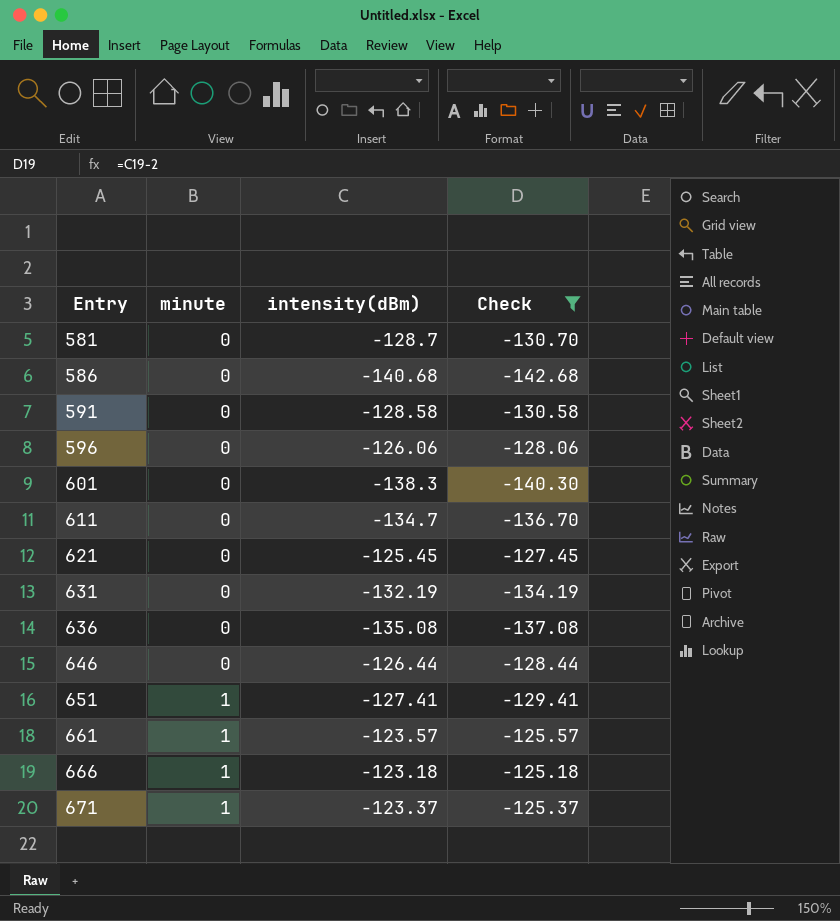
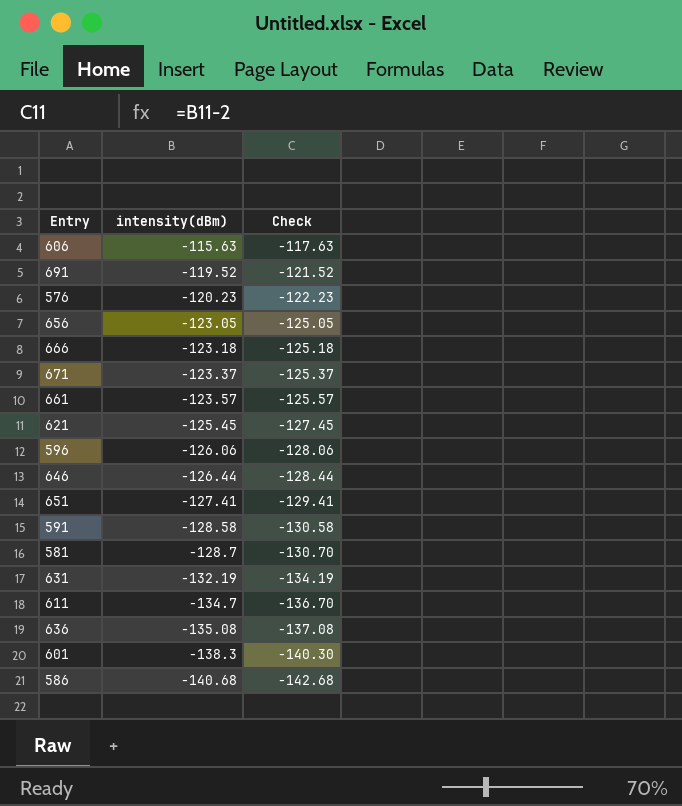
filter: Check <= -125.18 -> none
row order: Entry ascending -> intensity(dBm) descending
column minute | position: 2 -> none

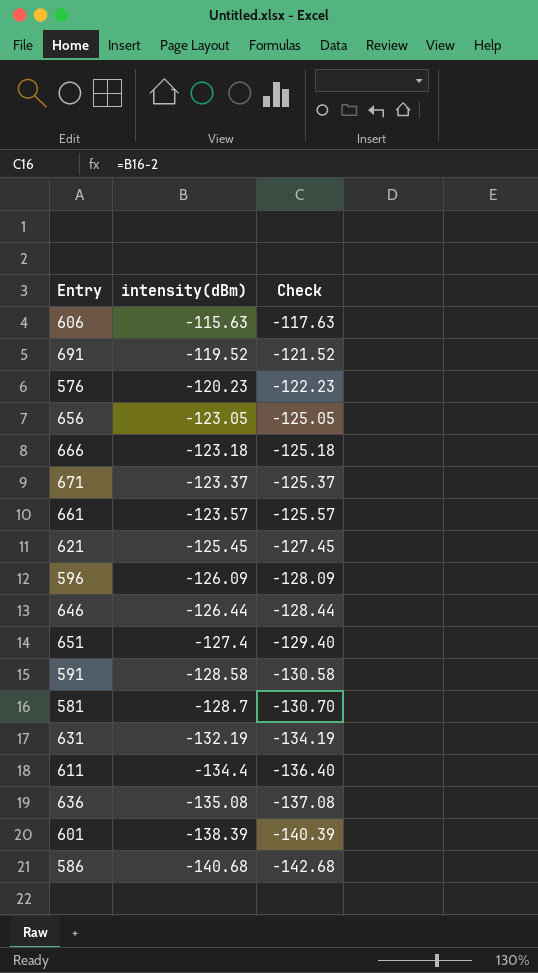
596 | intensity(dBm): -126.06 -> -126.09
596 | Check: -128.06 -> -128.09
651 | intensity(dBm): -127.41 -> -127.4
651 | Check: -129.41 -> -129.40
611 | intensity(dBm): -134.7 -> -134.4
611 | Check: -136.70 -> -136.40
601 | intensity(dBm): -138.3 -> -138.39
601 | Check: -140.30 -> -140.39

